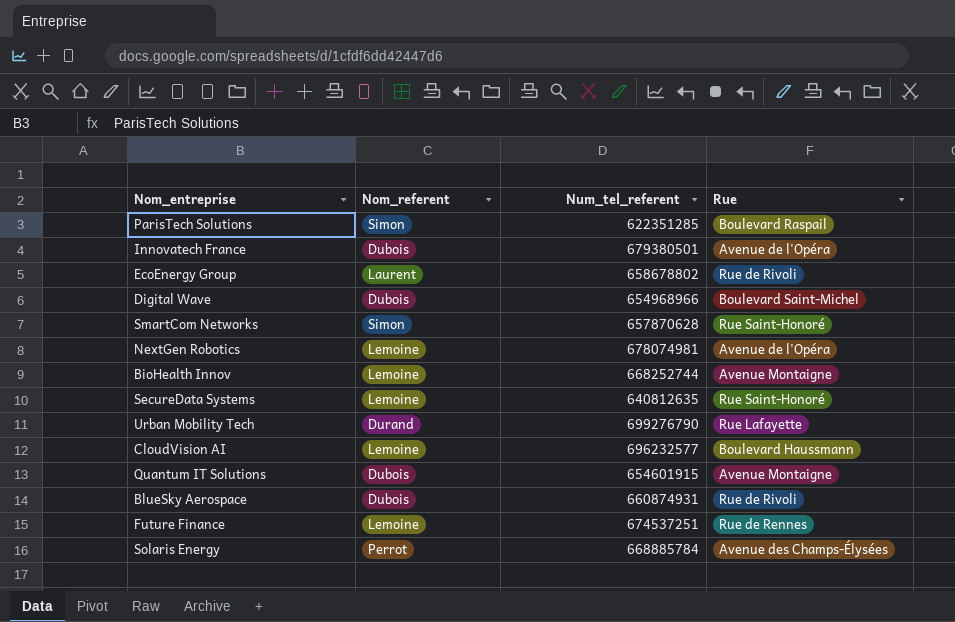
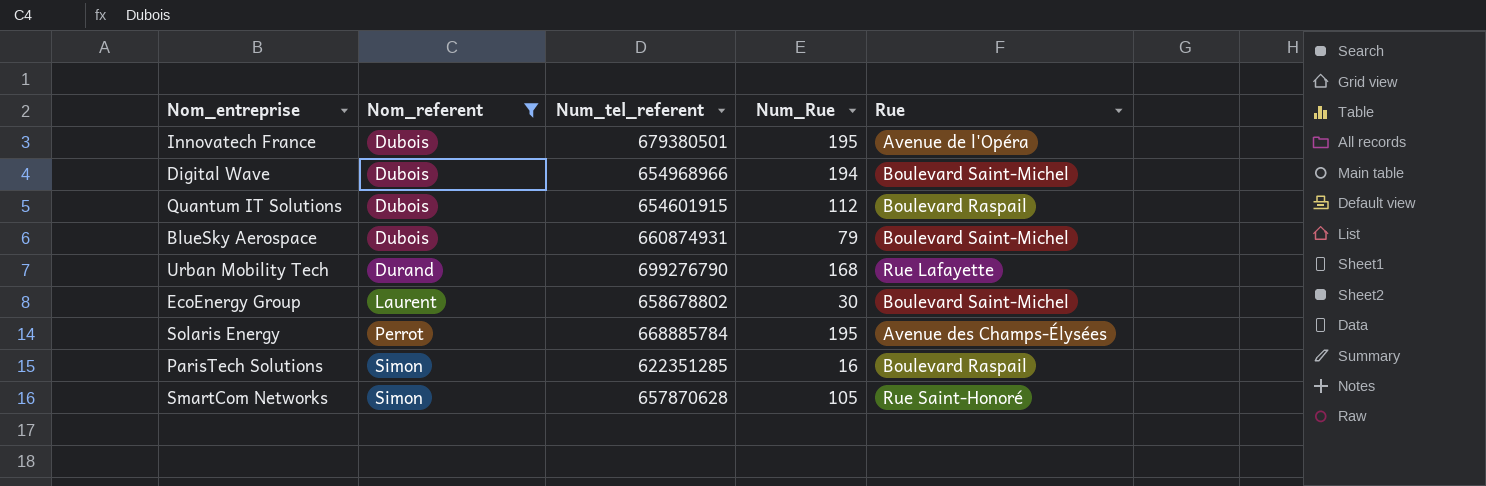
filter: none -> Nom_referent != Lemoine
row order: none -> Nom_referent ascending
column Num_Rue | position: none -> 4
Quantum IT Solutions | Rue: Avenue Montaigne -> Boulevard Raspail
BlueSky Aerospace | Rue: Rue de Rivoli -> Boulevard Saint-Michel
EcoEnergy Group | Rue: Rue de Rivoli -> Boulevard Saint-Michel

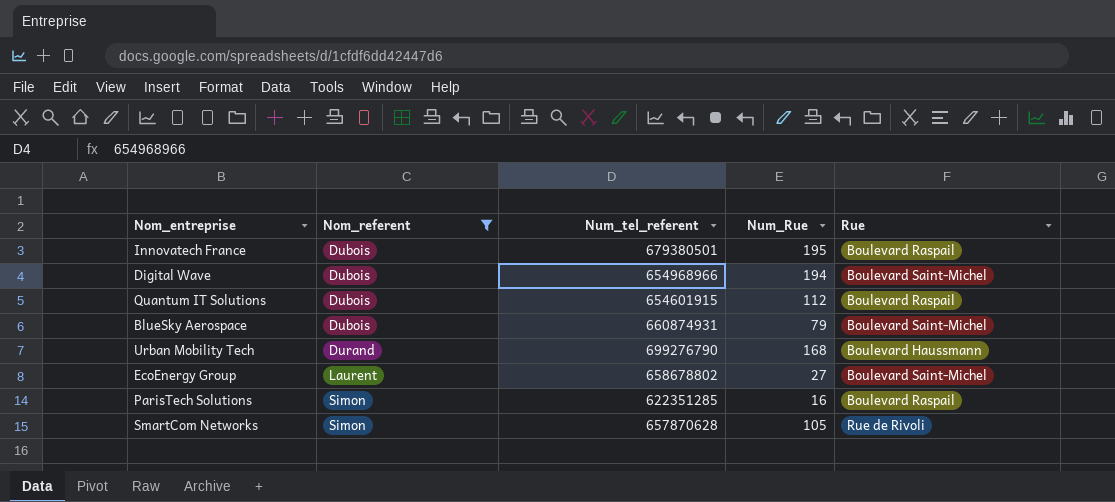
row Solaris Energy: Perrot | 668885784 | 195 | Avenue des Champs-Élysées -> none
Innovatech France | Rue: Avenue de l'Opéra -> Boulevard Raspail
Urban Mobility Tech | Rue: Rue Lafayette -> Boulevard Haussmann
EcoEnergy Group | Num_Rue: 30 -> 27
SmartCom Networks | Rue: Rue Saint-Honoré -> Rue de Rivoli

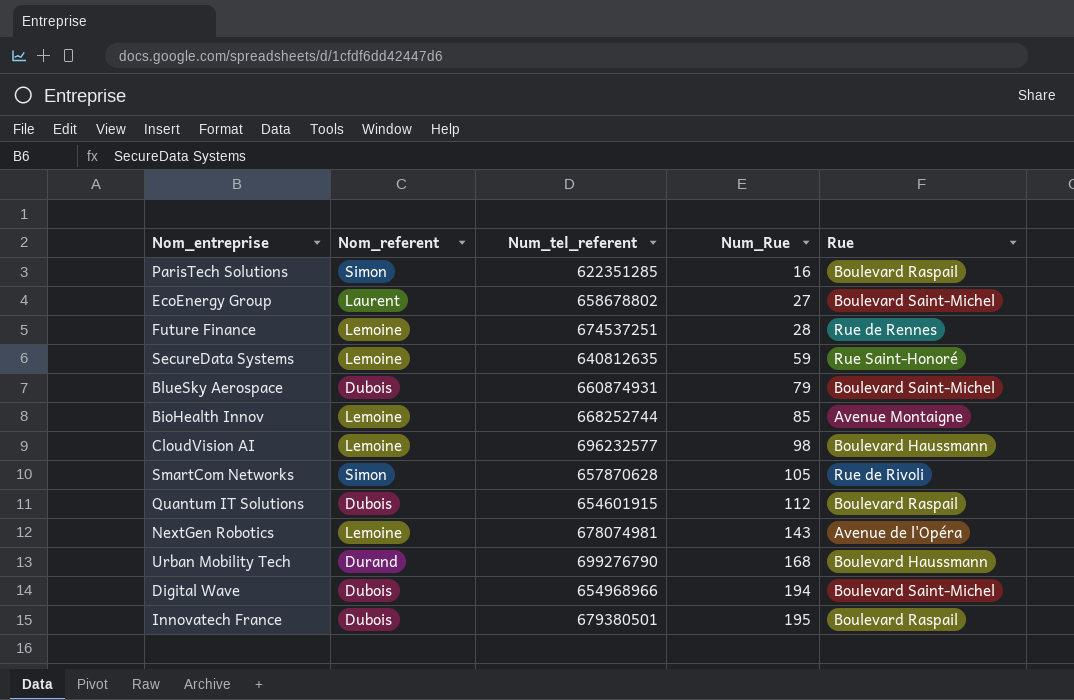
filter: Nom_referent != Lemoine -> none
row order: Nom_referent ascending -> Num_Rue ascending

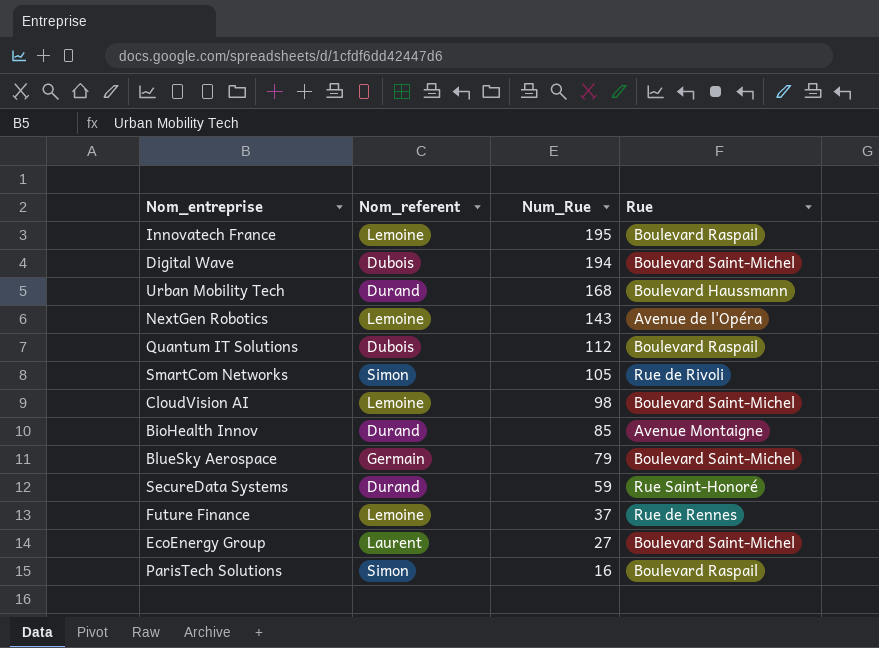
row order: Num_Rue ascending -> Num_Rue descending
column Num_tel_referent | position: 3 -> none
Innovatech France | Nom_referent: Dubois -> Lemoine
CloudVision AI | Rue: Boulevard Haussmann -> Boulevard Saint-Michel
BioHealth Innov | Nom_referent: Lemoine -> Durand
BlueSky Aerospace | Nom_referent: Dubois -> Germain
SecureData Systems | Nom_referent: Lemoine -> Durand
Future Finance | Num_Rue: 28 -> 37

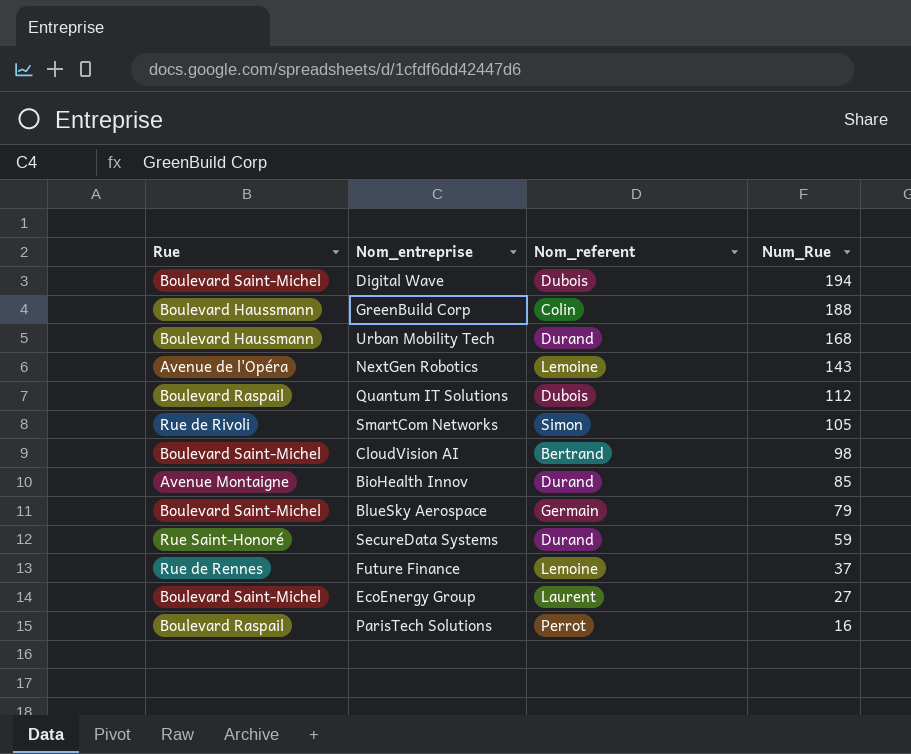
column Rue | position: 4 -> 1
row Innovatech France: Lemoine | 195 | Boulevard Raspail -> none
row GreenBuild Corp: none -> Boulevard Haussmann | Colin | 188
CloudVision AI | Nom_referent: Lemoine -> Bertrand
ParisTech Solutions | Nom_referent: Simon -> Perrot

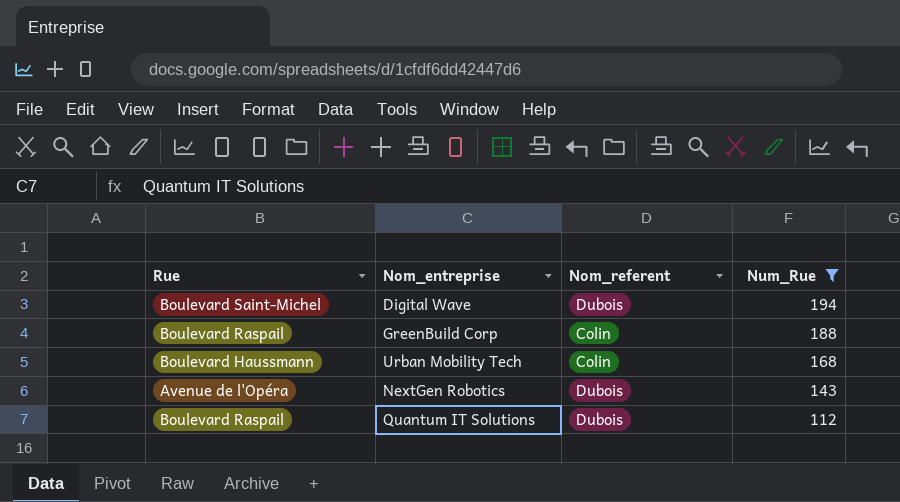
filter: none -> Num_Rue >= 112
GreenBuild Corp | Rue: Boulevard Haussmann -> Boulevard Raspail
Urban Mobility Tech | Nom_referent: Durand -> Colin
NextGen Robotics | Nom_referent: Lemoine -> Dubois

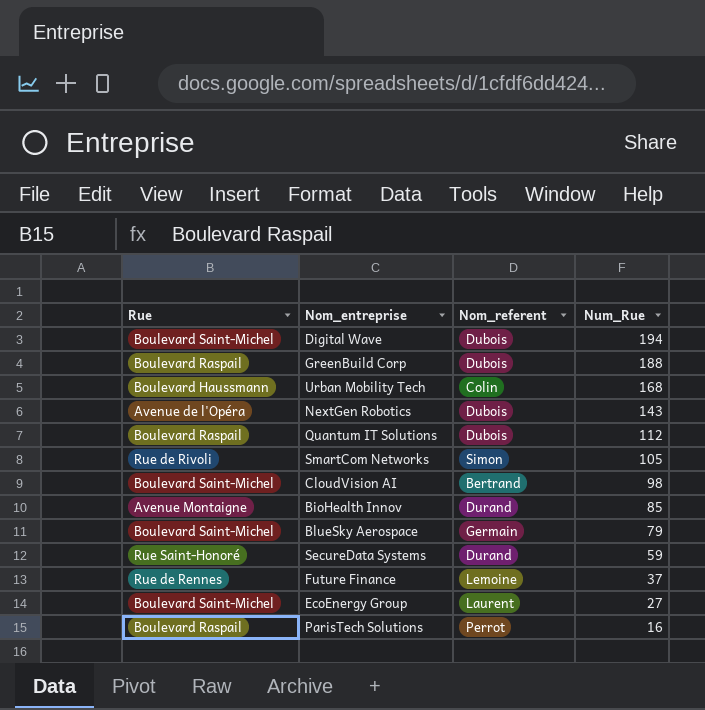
filter: Num_Rue >= 112 -> none
GreenBuild Corp | Nom_referent: Colin -> Dubois

